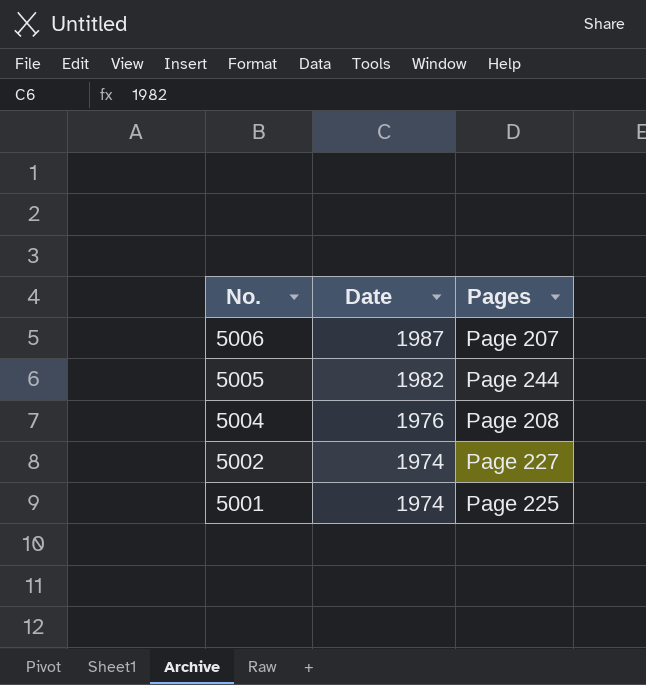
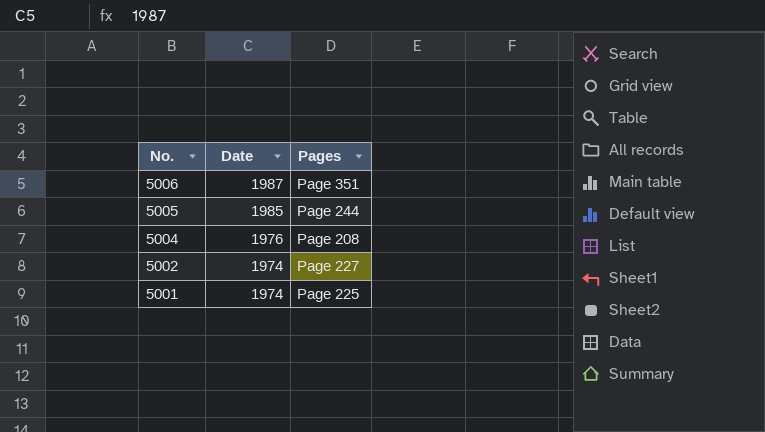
5006 | Pages: Page 207 -> Page 351
5005 | Date: 1982 -> 1985

